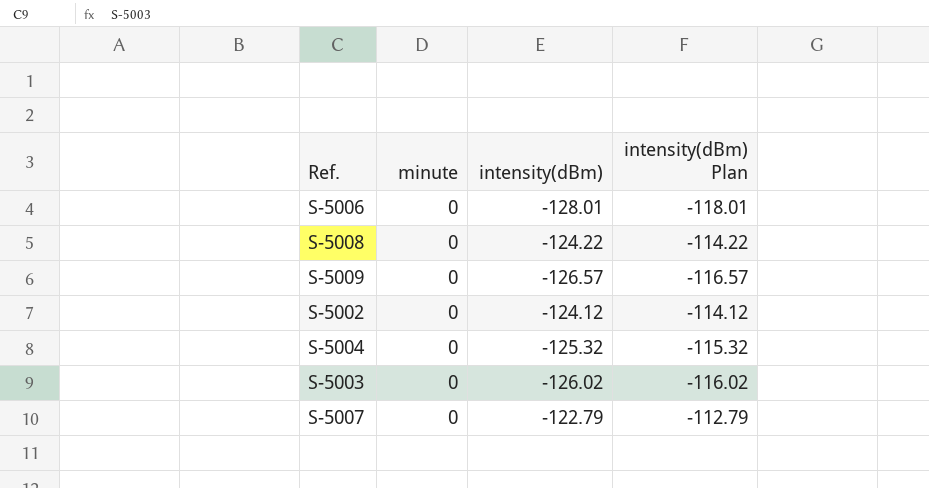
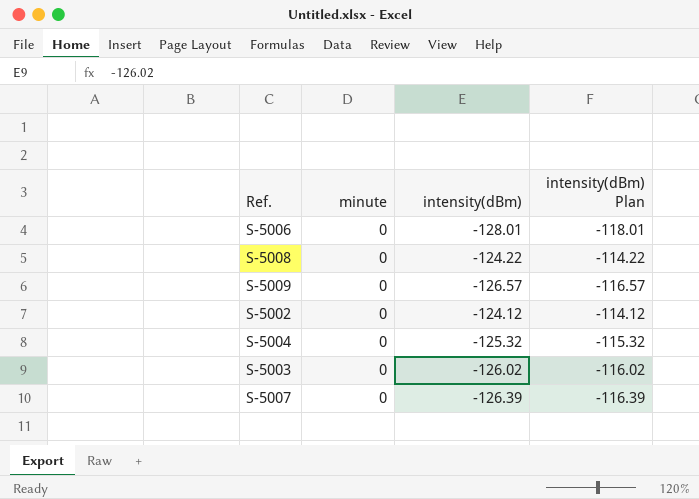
S-5007 | intensity(dBm): -122.79 -> -126.39
S-5007 | intensity(dBm) Plan: -112.79 -> -116.39

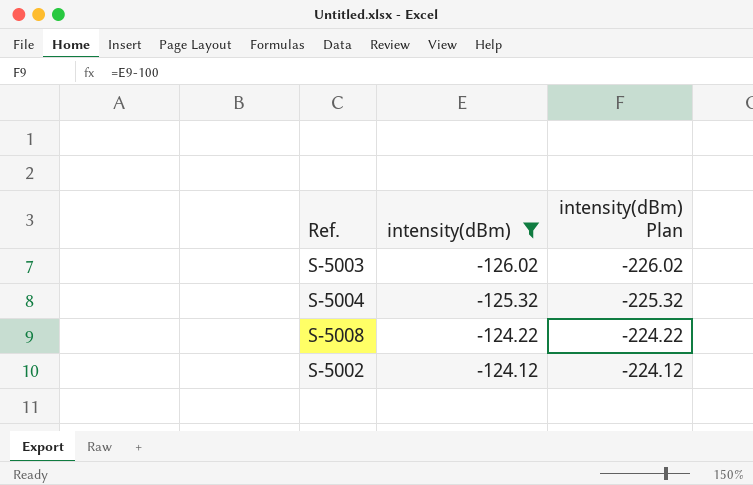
filter: none -> intensity(dBm) >= -126.02
row order: none -> intensity(dBm) ascending
column minute | position: 2 -> none
column intensity(dBm) Plan | formula: [intensity(dBm)] + 10 -> [intensity(dBm)] - 100

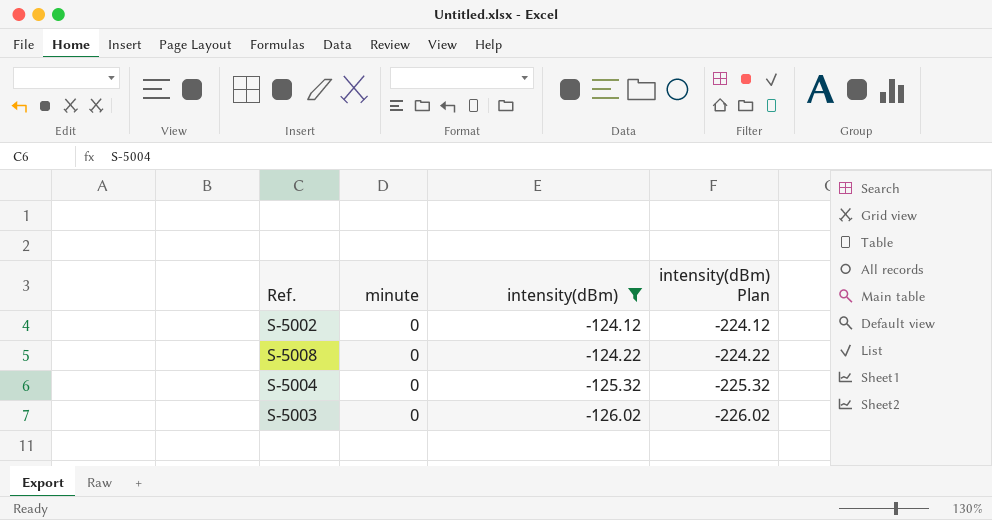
row order: intensity(dBm) ascending -> intensity(dBm) descending
column minute | position: none -> 2

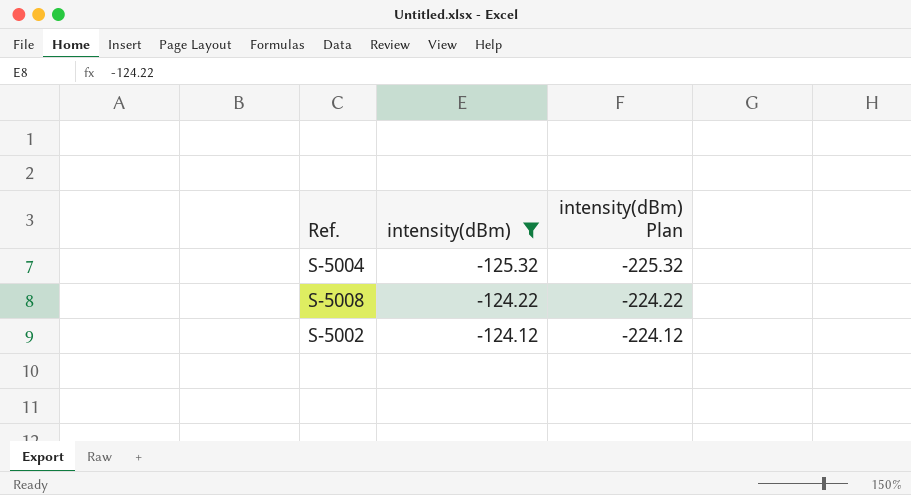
row order: intensity(dBm) descending -> intensity(dBm) ascending
column minute | position: 2 -> none
row S-5003: 0 | -126.02 | -226.02 -> none

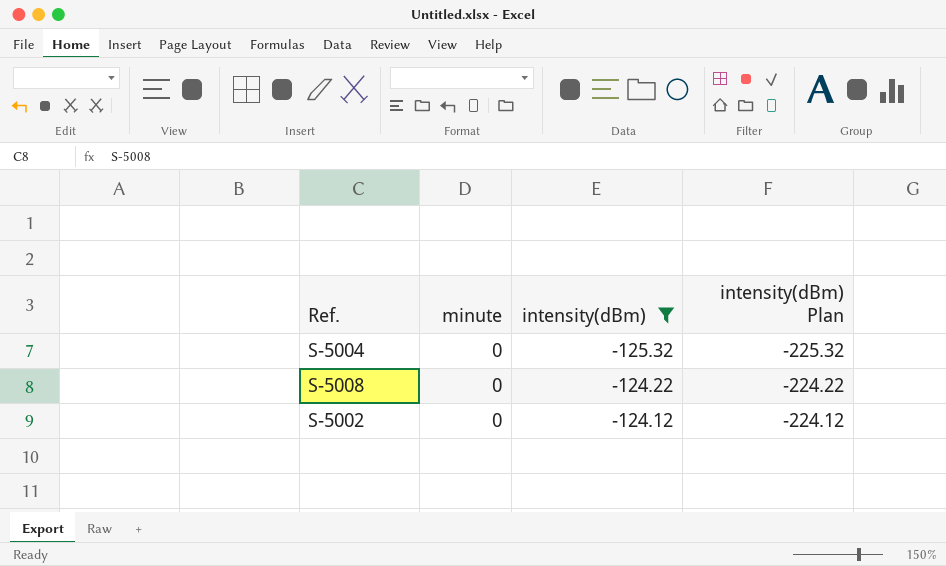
column minute | position: none -> 2

